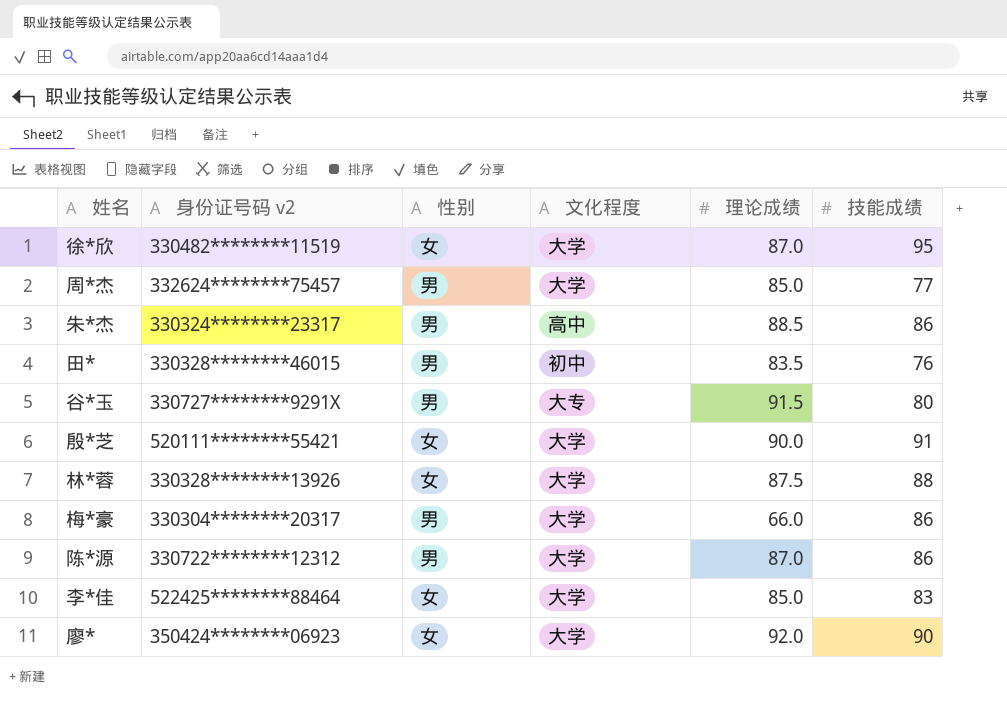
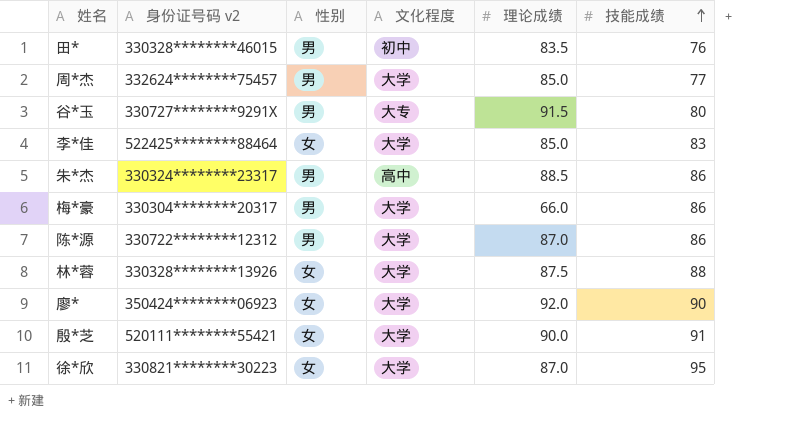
row order: none -> 技能成绩 ascending
徐*欣 | 身份证号码 v2: 330482********11519 -> 330821********30223

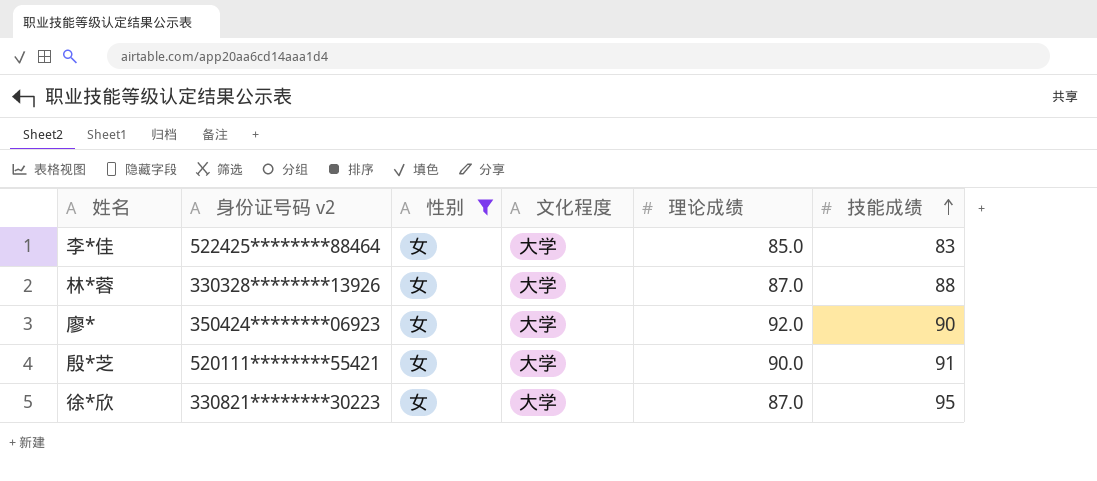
filter: none -> 性别 = 女
林*蓉 | 理论成绩: 87.5 -> 87.0

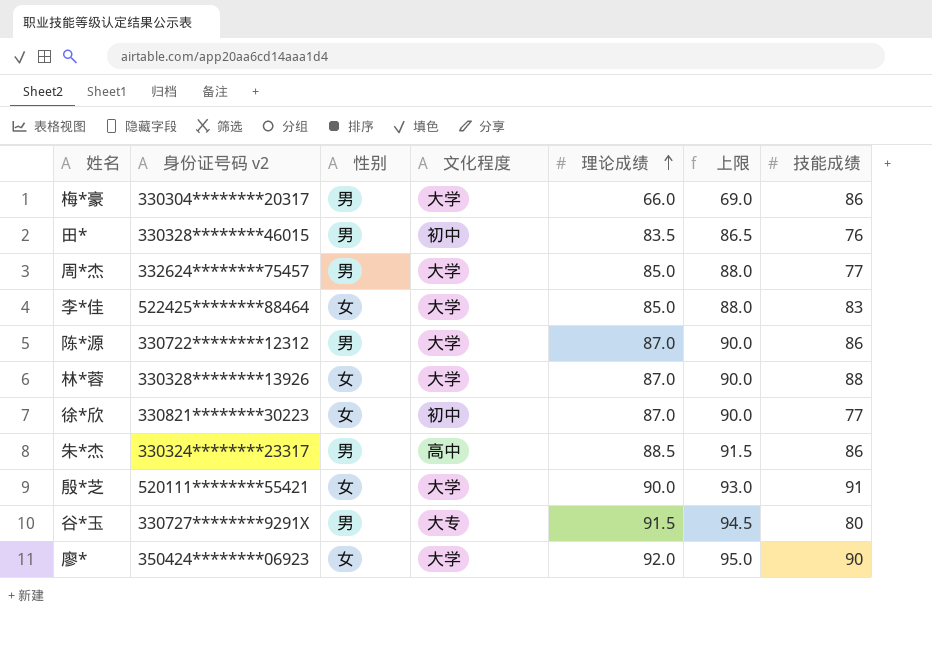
filter: 性别 = 女 -> none
row order: 技能成绩 ascending -> 理论成绩 ascending
column 上限 | formula: none -> [理论成绩] + 3
徐*欣 | 文化程度: 大学 -> 初中
徐*欣 | 技能成绩: 95 -> 77

